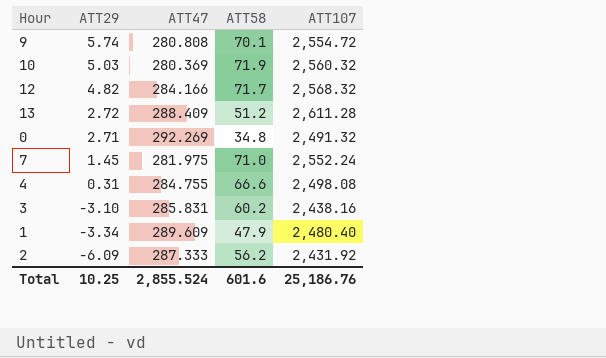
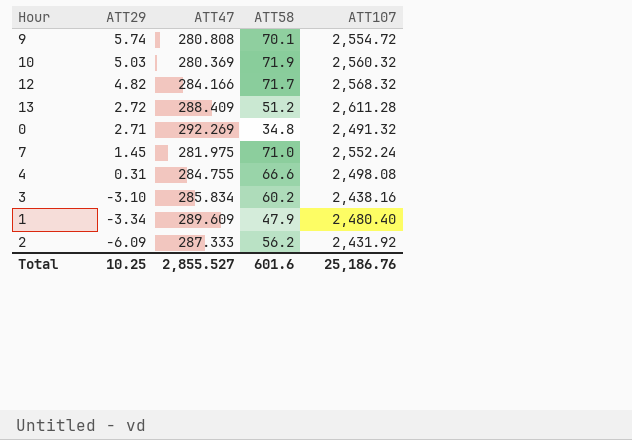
3 | ATT47: 285.831 -> 285.834
Total | ATT47: 2,855.524 -> 2,855.527

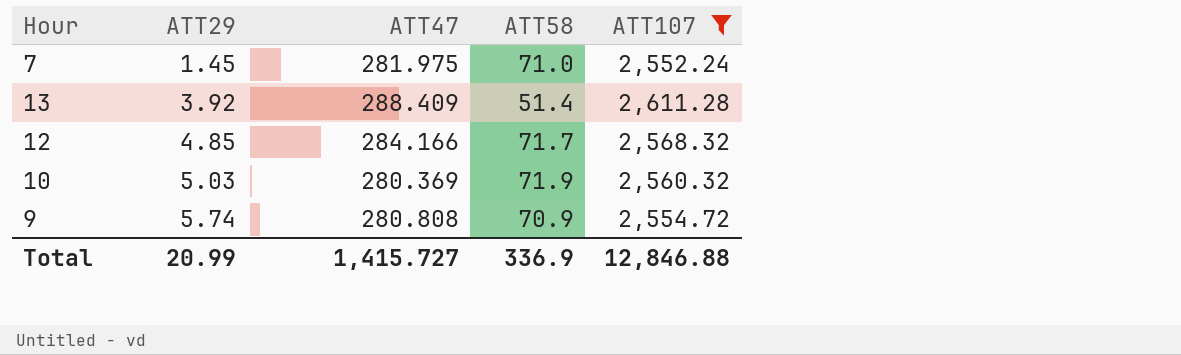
filter: none -> ATT107 >= 2,552.24
row order: ATT29 descending -> ATT29 ascending
13 | ATT29: 2.72 -> 3.92
13 | ATT58: 51.2 -> 51.4
12 | ATT29: 4.82 -> 4.85
9 | ATT58: 70.1 -> 70.9
Total | ATT29: 10.25 -> 20.99
Total | ATT47: 2,855.527 -> 1,415.727
Total | ATT58: 601.6 -> 336.9
Total | ATT107: 25,186.76 -> 12,846.88

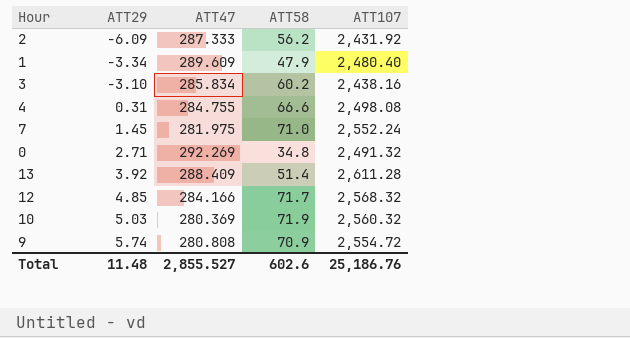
filter: ATT107 >= 2,552.24 -> none
Total | ATT29: 20.99 -> 11.48
Total | ATT47: 1,415.727 -> 2,855.527
Total | ATT58: 336.9 -> 602.6
Total | ATT107: 12,846.88 -> 25,186.76

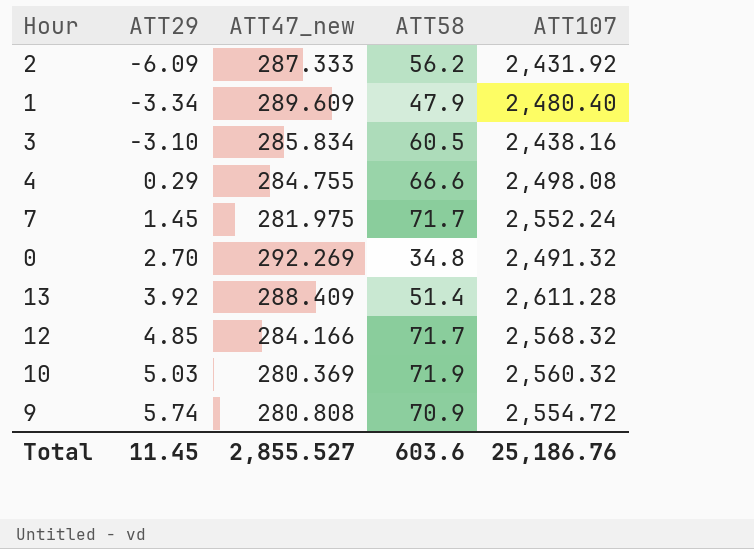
column name: ATT47 -> ATT47_new
3 | ATT58: 60.2 -> 60.5
4 | ATT29: 0.31 -> 0.29
7 | ATT58: 71.0 -> 71.7
0 | ATT29: 2.71 -> 2.70
Total | ATT29: 11.48 -> 11.45
Total | ATT58: 602.6 -> 603.6

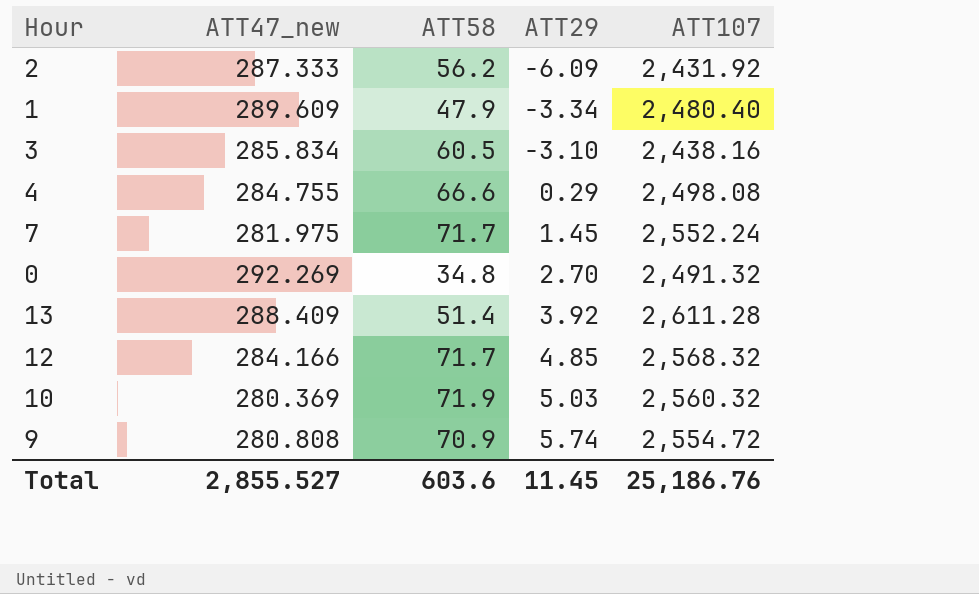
column ATT29 | position: 2 -> 4

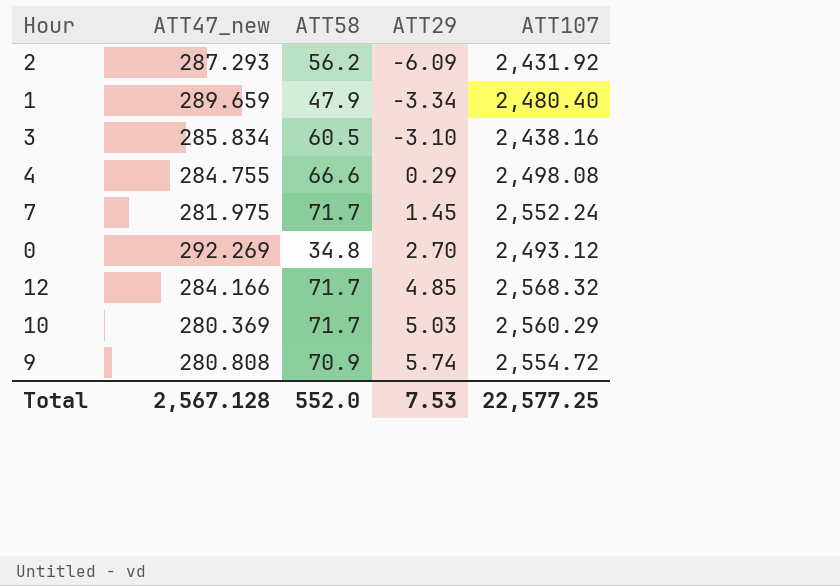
row 13: 288.409 | 51.4 | 3.92 | 2,611.28 -> none
2 | ATT47_new: 287.333 -> 287.293
1 | ATT47_new: 289.609 -> 289.659
0 | ATT107: 2,491.32 -> 2,493.12
10 | ATT58: 71.9 -> 71.7
10 | ATT107: 2,560.32 -> 2,560.29
Total | ATT47_new: 2,855.527 -> 2,567.128
Total | ATT58: 603.6 -> 552.0
Total | ATT29: 11.45 -> 7.53
Total | ATT107: 25,186.76 -> 22,577.25

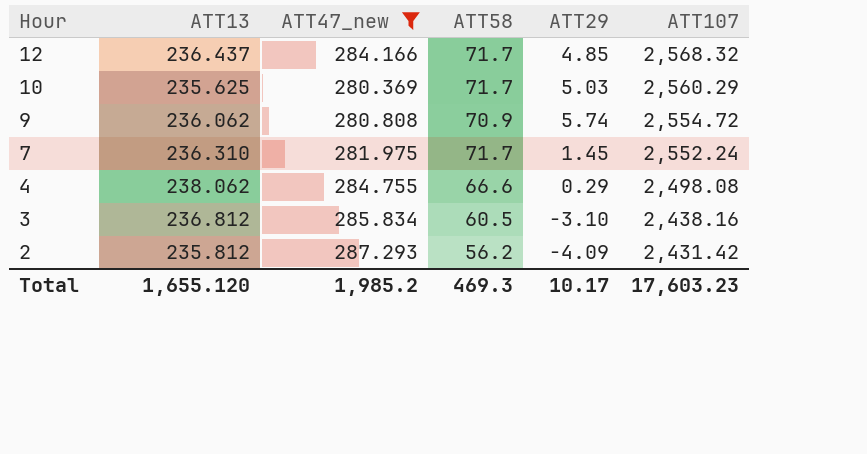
filter: none -> ATT47_new <= 287.293
row order: ATT29 ascending -> Hour descending
column ATT13 | position: none -> 2
2 | ATT29: -6.09 -> -4.09
2 | ATT107: 2,431.92 -> 2,431.42
Total | ATT47_new: 2,567.128 -> 1,985.2
Total | ATT58: 552.0 -> 469.3
Total | ATT29: 7.53 -> 10.17
Total | ATT107: 22,577.25 -> 17,603.23

